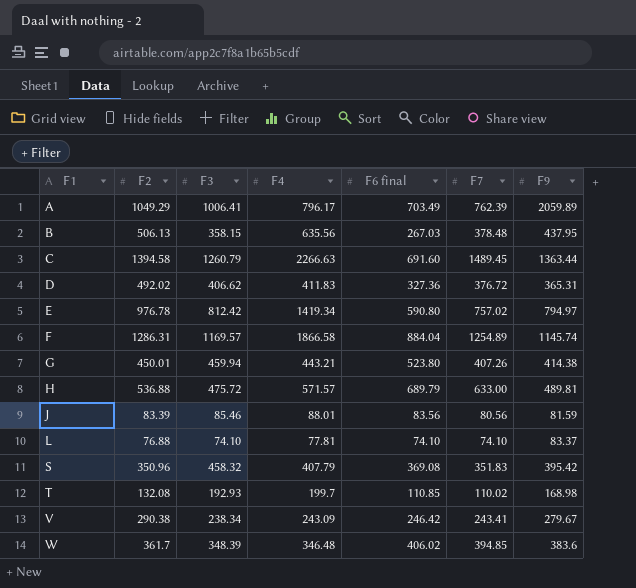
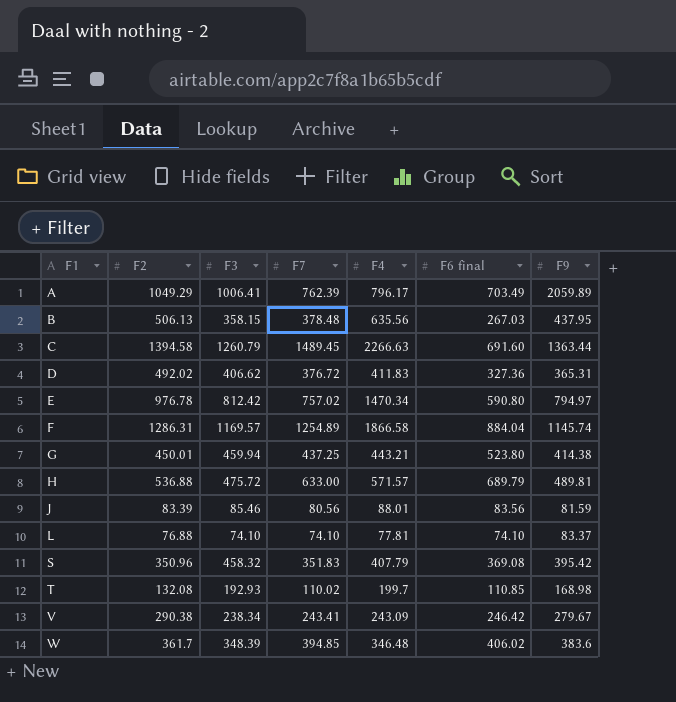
column F7 | position: 6 -> 4
E | F4: 1419.34 -> 1470.34
G | F7: 407.26 -> 437.25

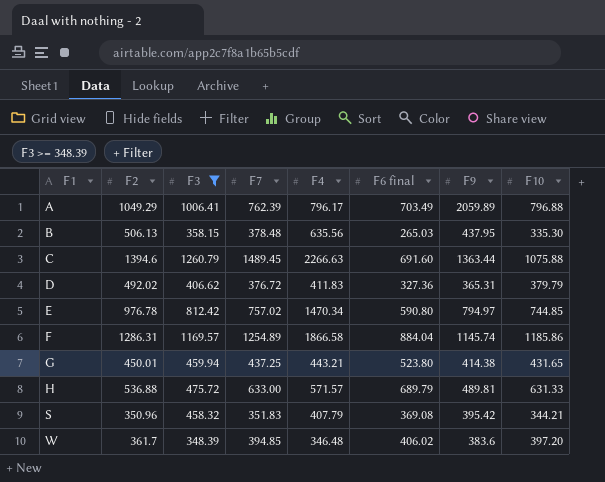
filter: none -> F3 >= 348.39
column F10 | position: none -> 8
B | F6 final: 267.03 -> 265.03
C | F2: 1394.58 -> 1394.6

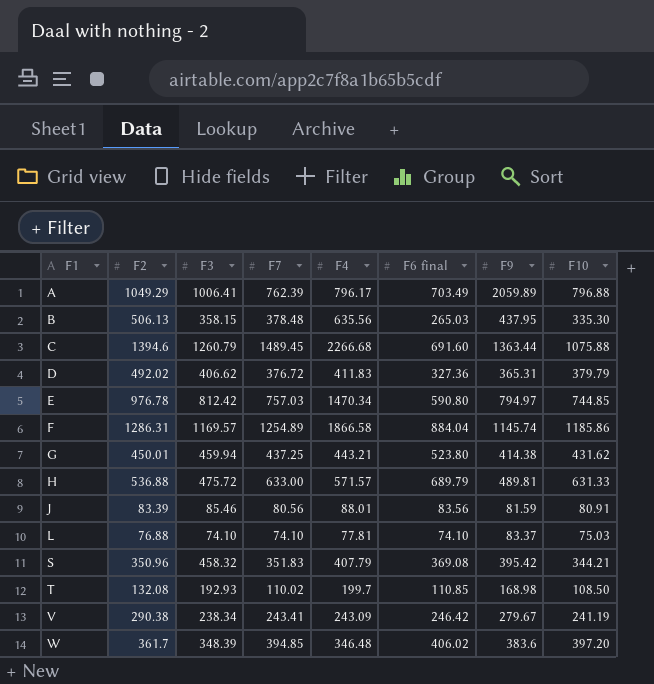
filter: F3 >= 348.39 -> none
C | F4: 2266.63 -> 2266.68
E | F7: 757.02 -> 757.03
G | F10: 431.65 -> 431.62

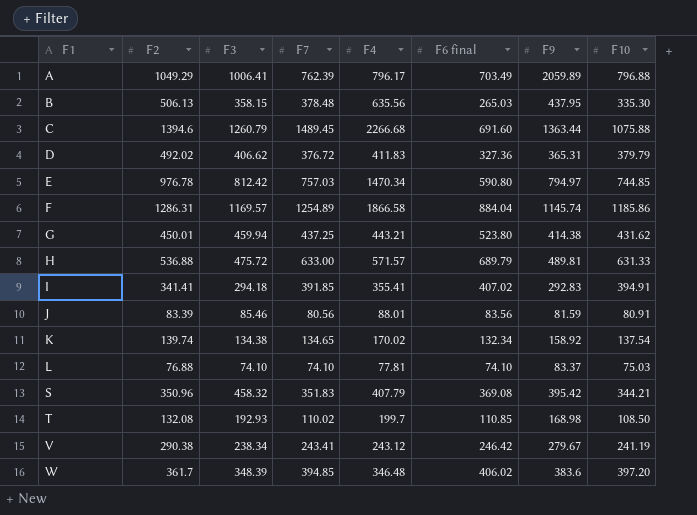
row I: none -> 341.41 | 294.18 | 391.85 | 355.41 | 407.02 | 292.83 | 394.91
row K: none -> 139.74 | 134.38 | 134.65 | 170.02 | 132.34 | 158.92 | 137.54
V | F4: 243.09 -> 243.12

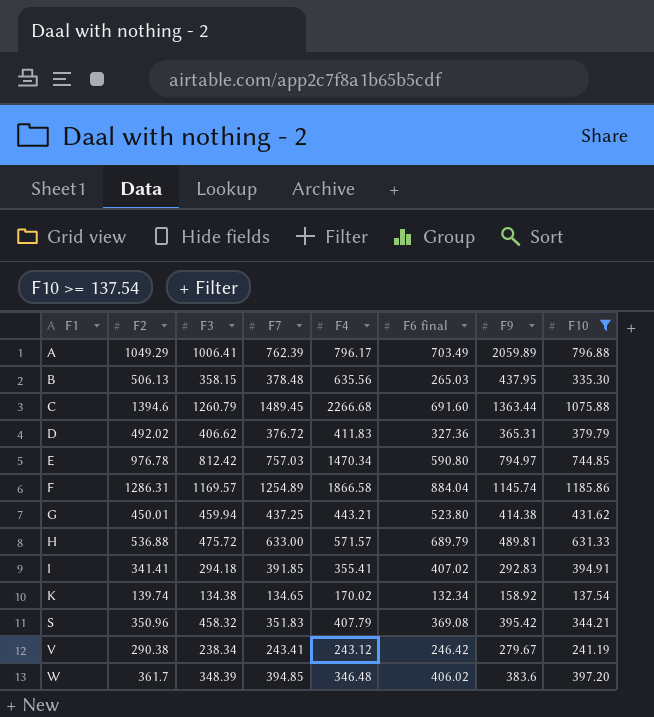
filter: none -> F10 >= 137.54

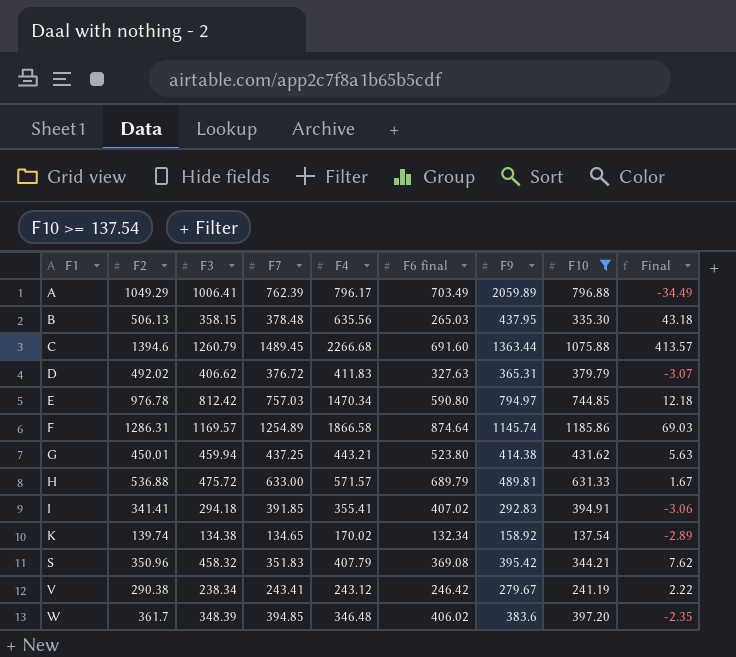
column Final | formula: none -> [F7] - [F10]
D | F6 final: 327.36 -> 327.63
F | F6 final: 884.04 -> 874.64

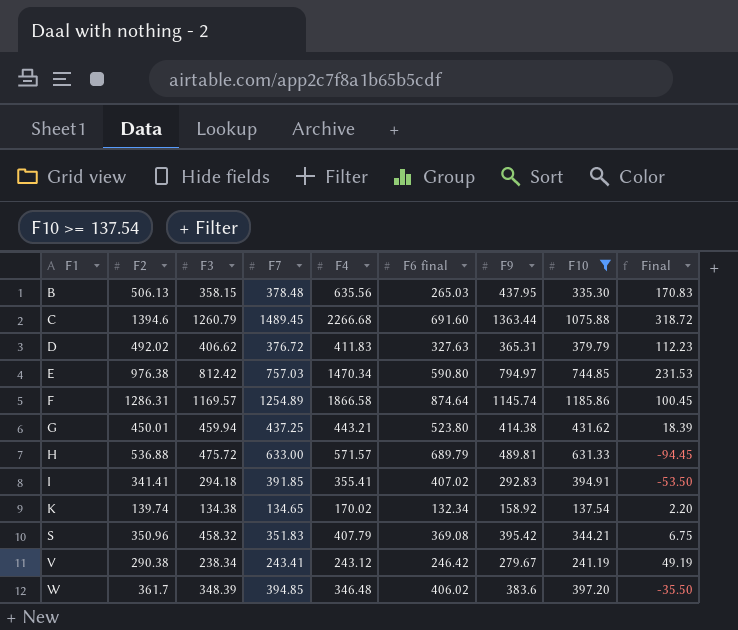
column Final | formula: [F7] - [F10] -> [F2] - [F10]
row A: 1049.29 | 1006.41 | 762.39 | 796.17 | 703.49 | 2059.89 | 796.88 | -34.49 -> none
E | F2: 976.78 -> 976.38

